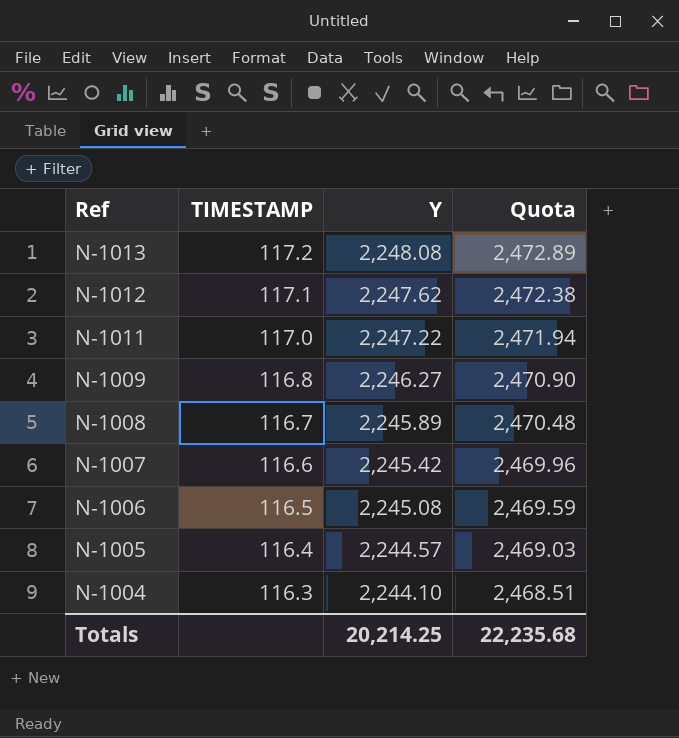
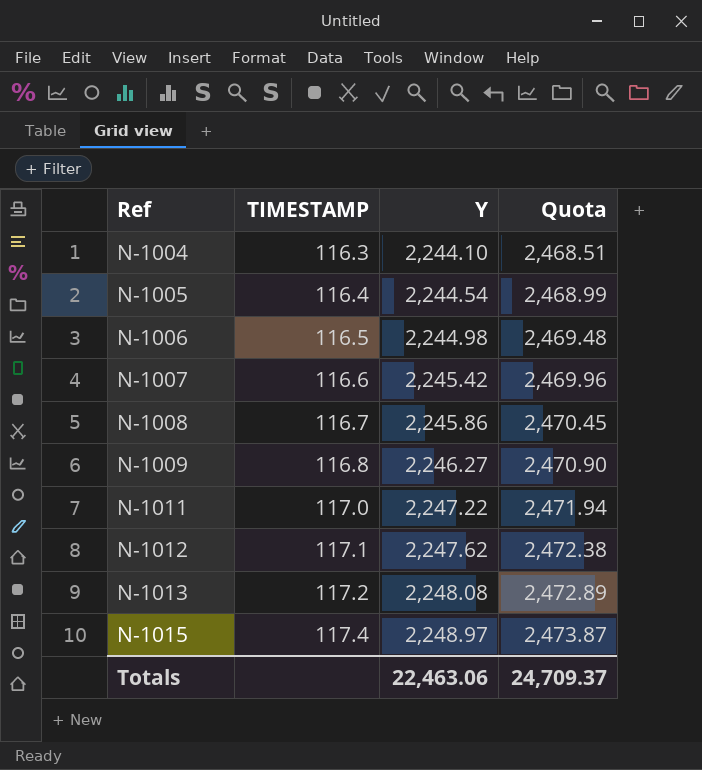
row order: Ref descending -> Ref ascending
N-1005 | Y: 2,244.57 -> 2,244.54
N-1005 | Quota: 2,469.03 -> 2,468.99
N-1006 | Y: 2,245.08 -> 2,244.98
N-1006 | Quota: 2,469.59 -> 2,469.48
N-1008 | Y: 2,245.89 -> 2,245.86
N-1008 | Quota: 2,470.48 -> 2,470.45
row N-1015: none -> 117.4 | 2,248.97 | 2,473.87
Totals | Y: 20,214.25 -> 22,463.06
Totals | Quota: 22,235.68 -> 24,709.37

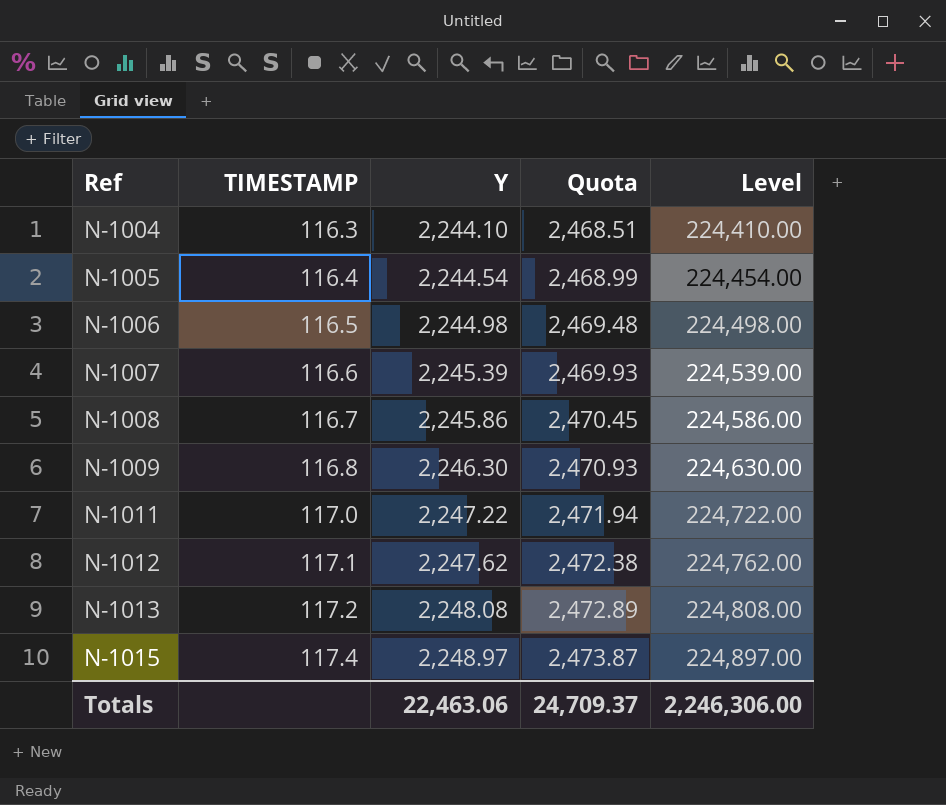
column Level | formula: none -> [Y] * 100
N-1007 | Y: 2,245.42 -> 2,245.39
N-1007 | Quota: 2,469.96 -> 2,469.93
N-1009 | Y: 2,246.27 -> 2,246.30
N-1009 | Quota: 2,470.90 -> 2,470.93

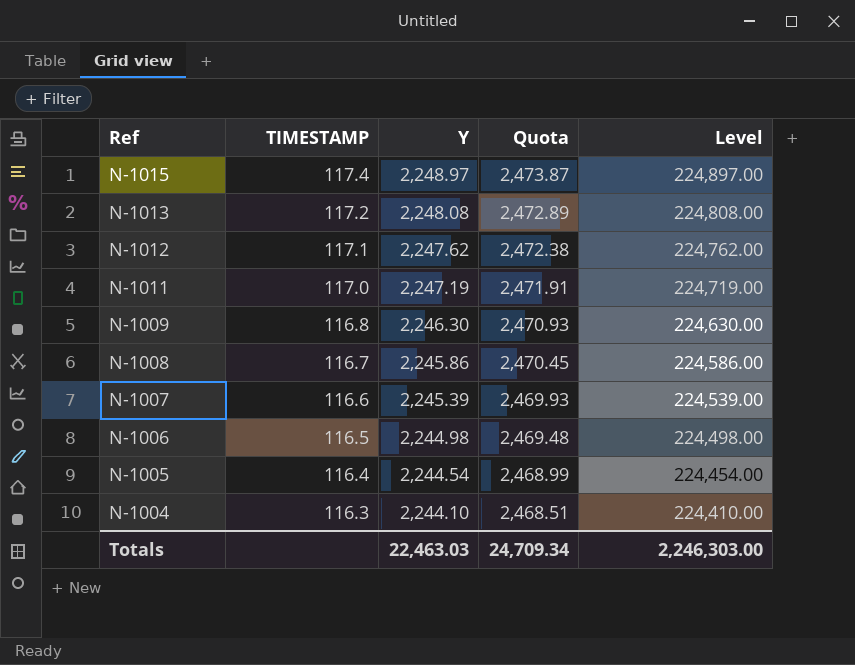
row order: Ref ascending -> Ref descending
N-1011 | Y: 2,247.22 -> 2,247.19
N-1011 | Quota: 2,471.94 -> 2,471.91
N-1011 | Level: 224,722.00 -> 224,719.00
Totals | Y: 22,463.06 -> 22,463.03
Totals | Quota: 24,709.37 -> 24,709.34
Totals | Level: 2,246,306.00 -> 2,246,303.00

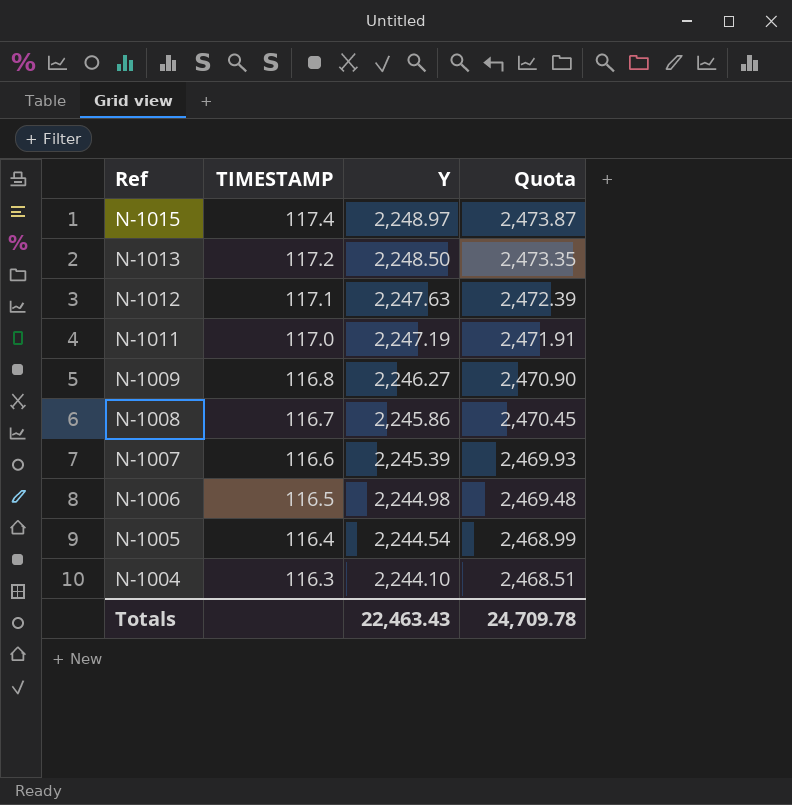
column Level | formula: [Y] * 100 -> none
N-1013 | Y: 2,248.08 -> 2,248.50
N-1013 | Quota: 2,472.89 -> 2,473.35
N-1012 | Y: 2,247.62 -> 2,247.63
N-1012 | Quota: 2,472.38 -> 2,472.39
N-1009 | Y: 2,246.30 -> 2,246.27
N-1009 | Quota: 2,470.93 -> 2,470.90
Totals | Y: 22,463.03 -> 22,463.43
Totals | Quota: 24,709.34 -> 24,709.78

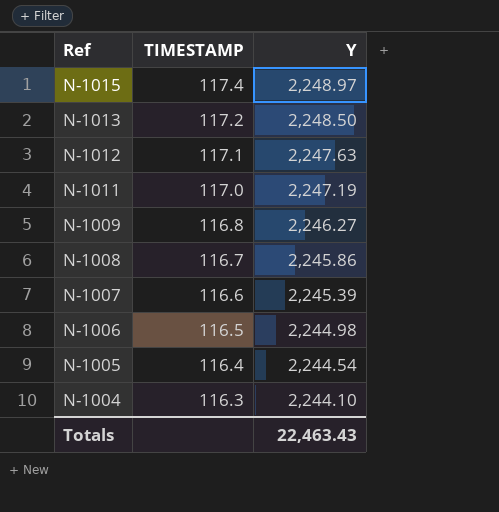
column Quota | formula: [Y] * 1.1 -> none

